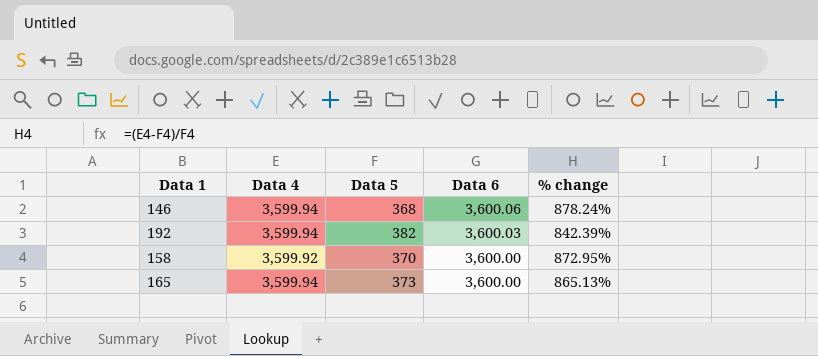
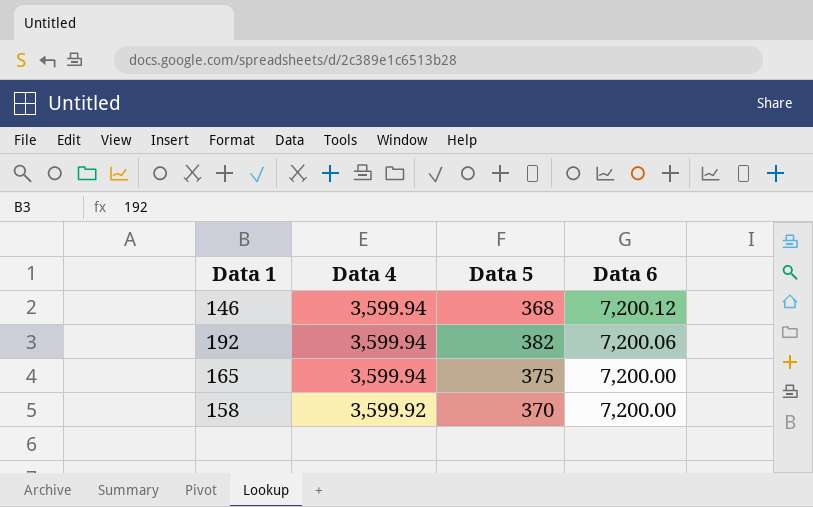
row order: Data 6 descending -> Data 4 descending
column % change | formula: ([Data 4] - [Data 5]) / [Data 5] -> none
146 | Data 6: 3,600.06 -> 7,200.12
192 | Data 6: 3,600.03 -> 7,200.06
165 | Data 5: 373 -> 375
165 | Data 6: 3,600.00 -> 7,200.00
158 | Data 6: 3,600.00 -> 7,200.00

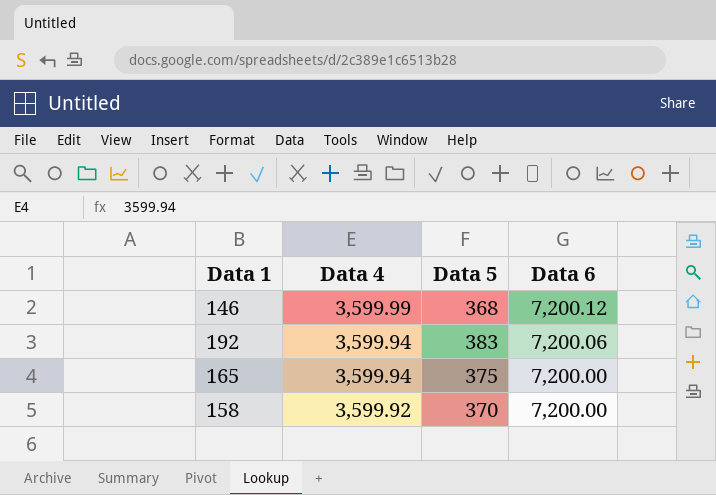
146 | Data 4: 3,599.94 -> 3,599.99
192 | Data 5: 382 -> 383

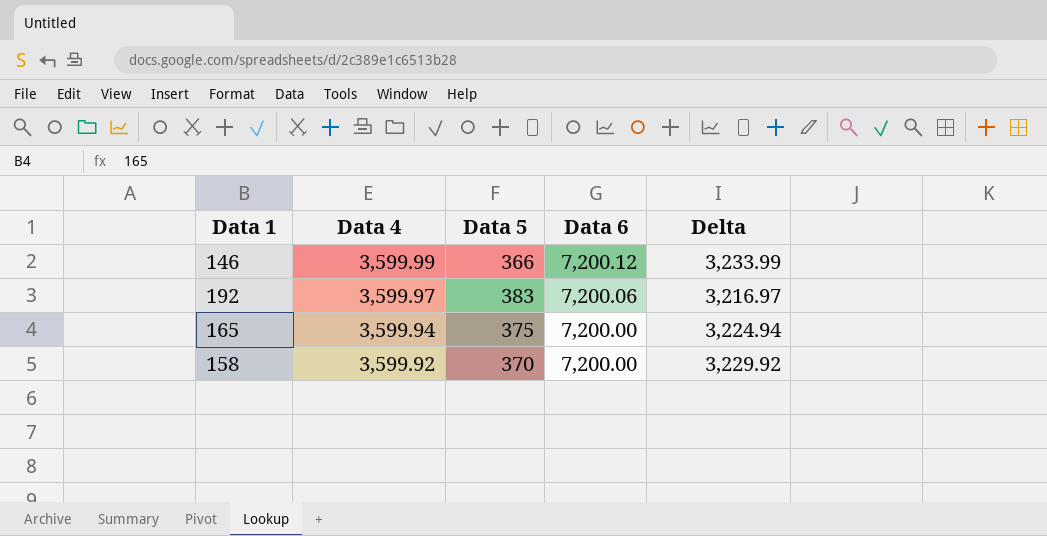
column Delta | formula: none -> [Data 4] - [Data 5]
146 | Data 5: 368 -> 366
192 | Data 4: 3,599.94 -> 3,599.97

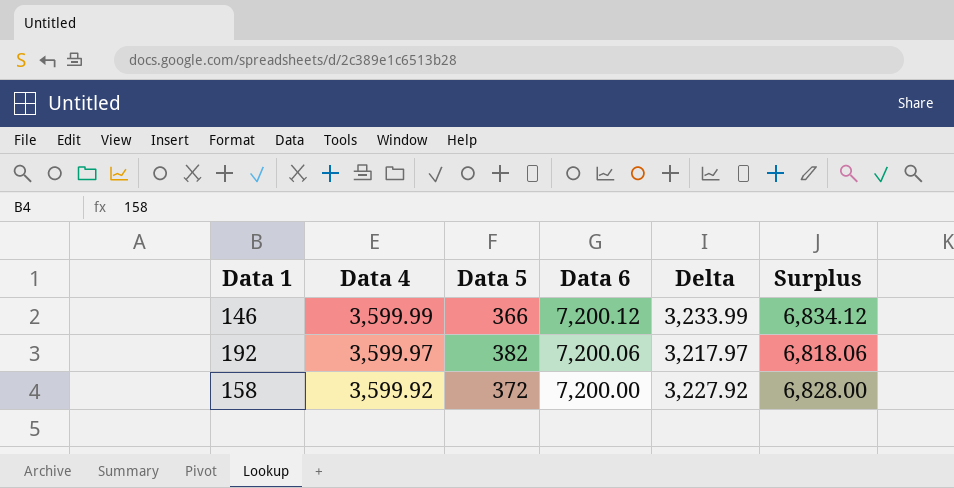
column Surplus | formula: none -> [Data 6] - [Data 5]
row 165: 3,599.94 | 375 | 7,200.00 | 3,224.94 -> none
192 | Data 5: 383 -> 382
192 | Delta: 3,216.97 -> 3,217.97
158 | Data 5: 370 -> 372
158 | Delta: 3,229.92 -> 3,227.92

